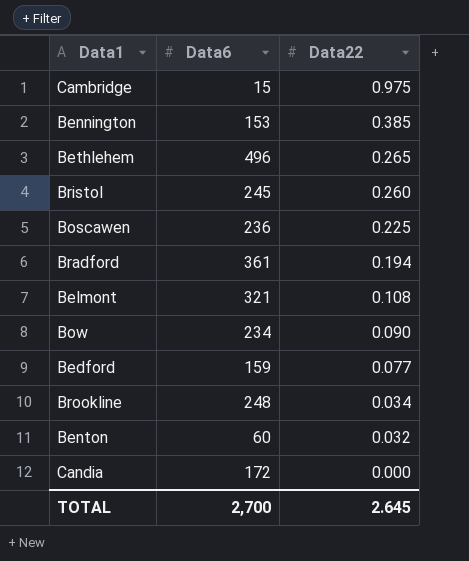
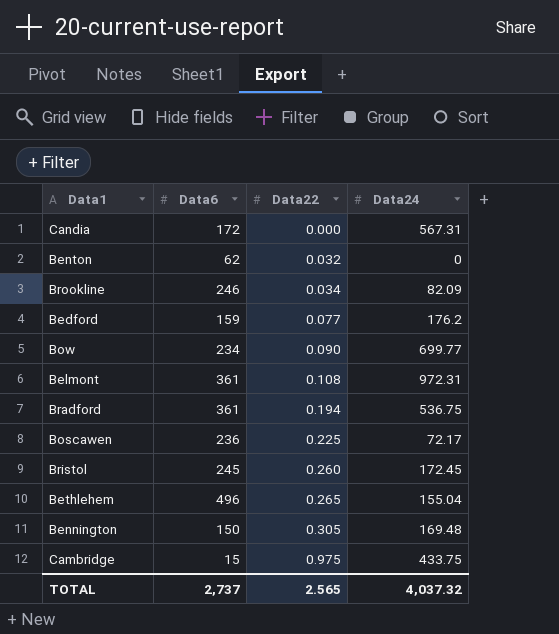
row order: Data22 descending -> Data22 ascending
column Data24 | position: none -> 4
Benton | Data6: 60 -> 62
Brookline | Data6: 248 -> 246
Belmont | Data6: 321 -> 361
Bennington | Data6: 153 -> 150
Bennington | Data22: 0.385 -> 0.305
TOTAL | Data6: 2,700 -> 2,737
TOTAL | Data22: 2.645 -> 2.565

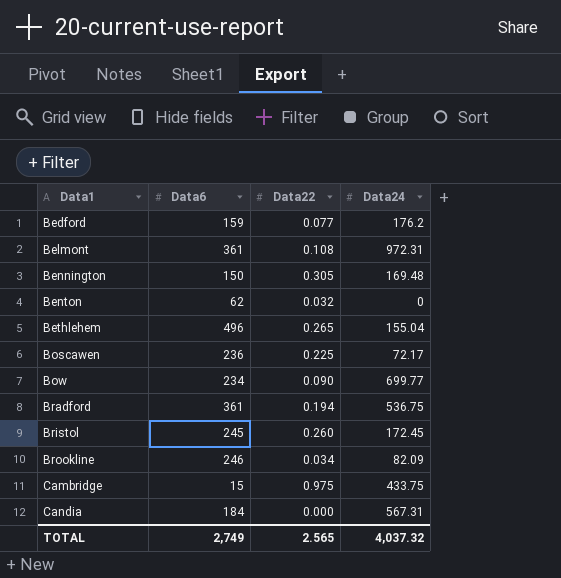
row order: Data22 ascending -> Data1 ascending
Candia | Data6: 172 -> 184
TOTAL | Data6: 2,737 -> 2,749

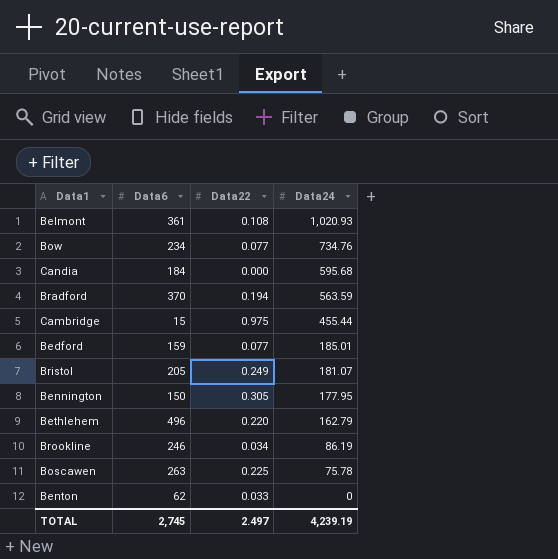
row order: Data1 ascending -> Data24 descending
Belmont | Data24: 972.31 -> 1,020.93
Bow | Data22: 0.090 -> 0.077
Bow | Data24: 699.77 -> 734.76
Candia | Data24: 567.31 -> 595.68
Bradford | Data6: 361 -> 370
Bradford | Data24: 536.75 -> 563.59
Cambridge | Data24: 433.75 -> 455.44
Bedford | Data24: 176.2 -> 185.01
Bristol | Data6: 245 -> 205
Bristol | Data22: 0.260 -> 0.249
Bristol | Data24: 172.45 -> 181.07
Bennington | Data24: 169.48 -> 177.95
Bethlehem | Data22: 0.265 -> 0.220
Bethlehem | Data24: 155.04 -> 162.79
Brookline | Data24: 82.09 -> 86.19
Boscawen | Data6: 236 -> 263
Boscawen | Data24: 72.17 -> 75.78
Benton | Data22: 0.032 -> 0.033
TOTAL | Data6: 2,749 -> 2,745
TOTAL | Data22: 2.565 -> 2.497
TOTAL | Data24: 4,037.32 -> 4,239.19

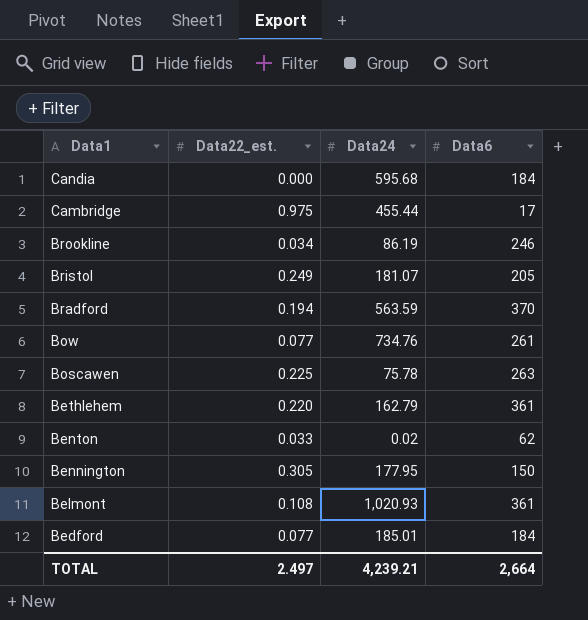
row order: Data24 descending -> Data1 descending
column name: Data22 -> Data22_est.
column Data6 | position: 2 -> 4
Cambridge | Data6: 15 -> 17
Bow | Data6: 234 -> 261
Bethlehem | Data6: 496 -> 361
Benton | Data24: 0 -> 0.02
Bedford | Data6: 159 -> 184
TOTAL | Data24: 4,239.19 -> 4,239.21
TOTAL | Data6: 2,745 -> 2,664

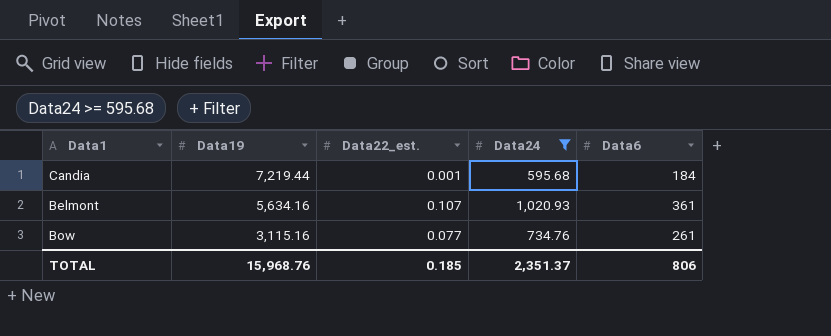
filter: none -> Data24 >= 595.68
row order: Data1 descending -> Data19 descending
column Data19 | position: none -> 2
Candia | Data22_est.: 0.000 -> 0.001
Belmont | Data22_est.: 0.108 -> 0.107
TOTAL | Data22_est.: 2.497 -> 0.185
TOTAL | Data24: 4,239.21 -> 2,351.37
TOTAL | Data6: 2,664 -> 806

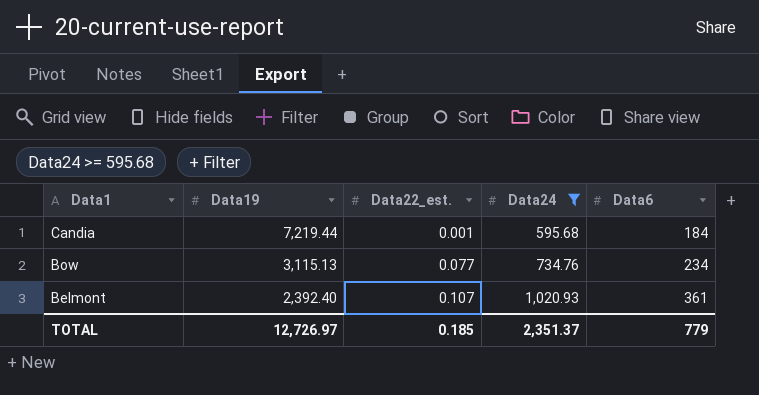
row order: Data19 descending -> Data1 descending
Bow | Data19: 3,115.16 -> 3,115.13
Bow | Data6: 261 -> 234
Belmont | Data19: 5,634.16 -> 2,392.40
TOTAL | Data19: 15,968.76 -> 12,726.97
TOTAL | Data6: 806 -> 779

